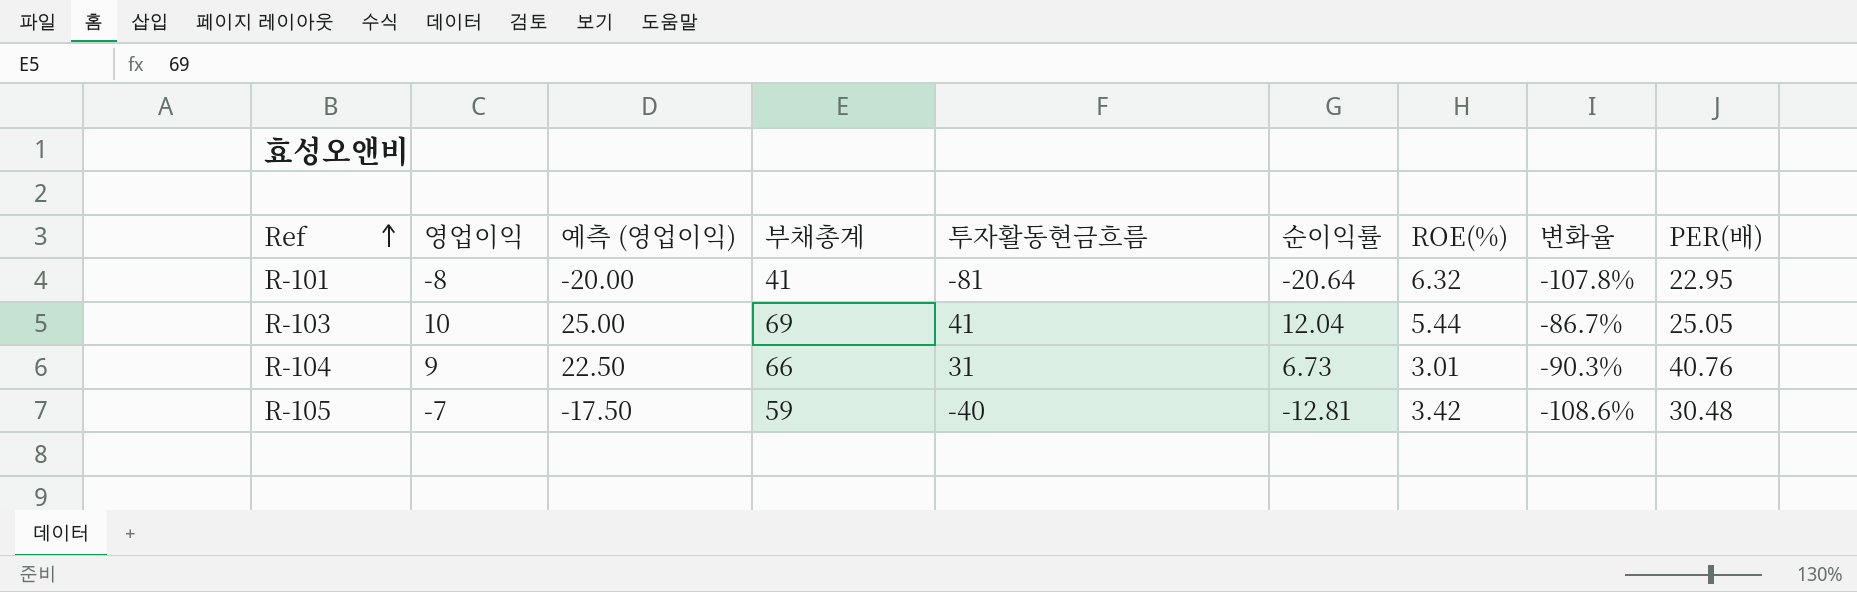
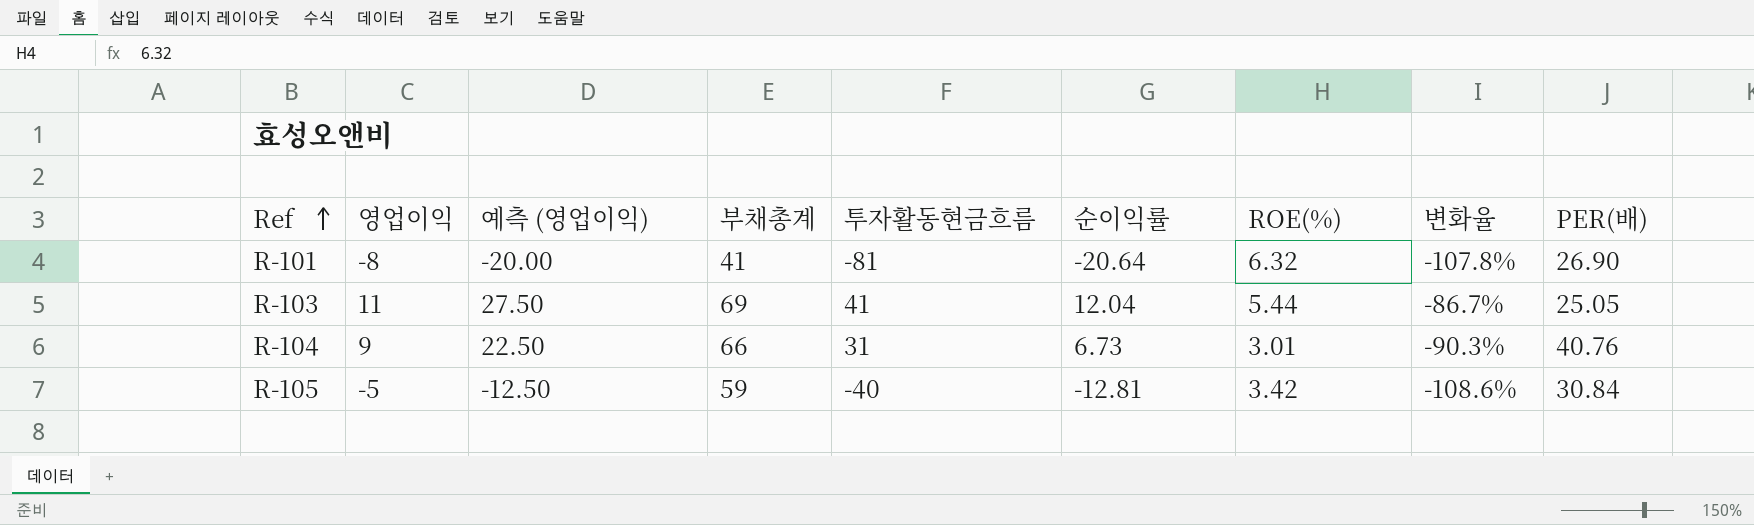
R-101 | PER(배): 22.95 -> 26.90
R-103 | 영업이익: 10 -> 11
R-103 | 예측 (영업이익): 25.00 -> 27.50
R-105 | 영업이익: -7 -> -5
R-105 | 예측 (영업이익): -17.50 -> -12.50
R-105 | PER(배): 30.48 -> 30.84

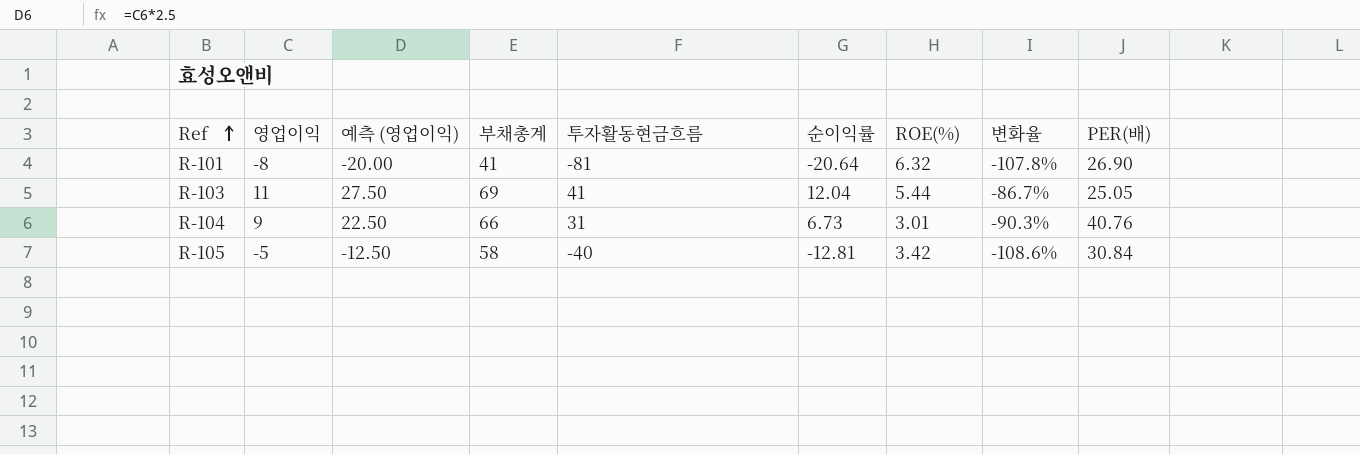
R-105 | 부채총계: 59 -> 58

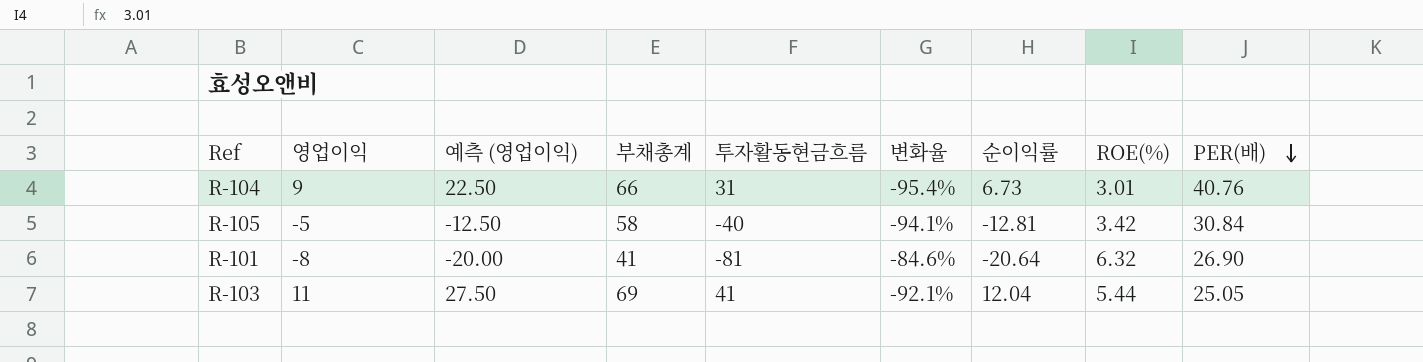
row order: Ref ascending -> PER(배) descending
column 변화율 | formula: ([ROE(%)] - [투자활동현금흐름]) / [투자활동현금흐름] -> ([ROE(%)] - [부채총계]) / [부채총계]
column 변화율 | position: 8 -> 6

